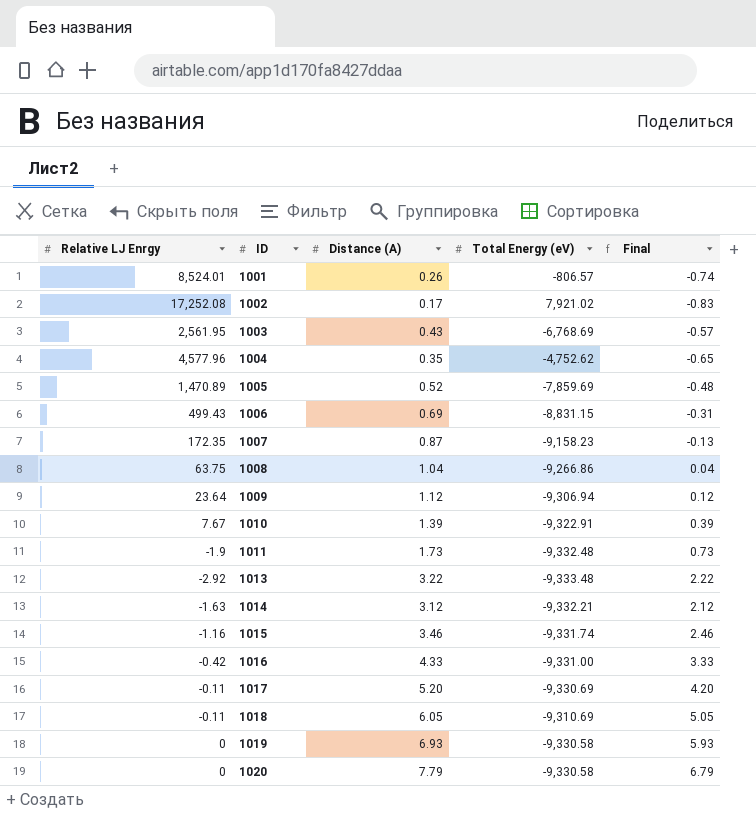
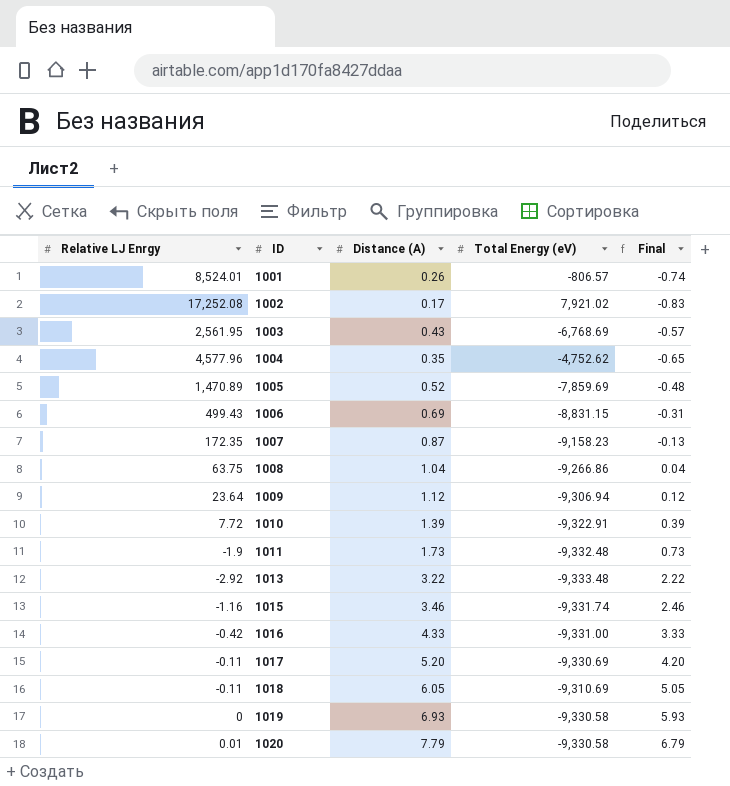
row 1014: -1.63 | 3.12 | -9,332.21 | 2.12 -> none
1010 | Relative LJ Enrgy: 7.67 -> 7.72
1020 | Relative LJ Enrgy: 0 -> 0.01

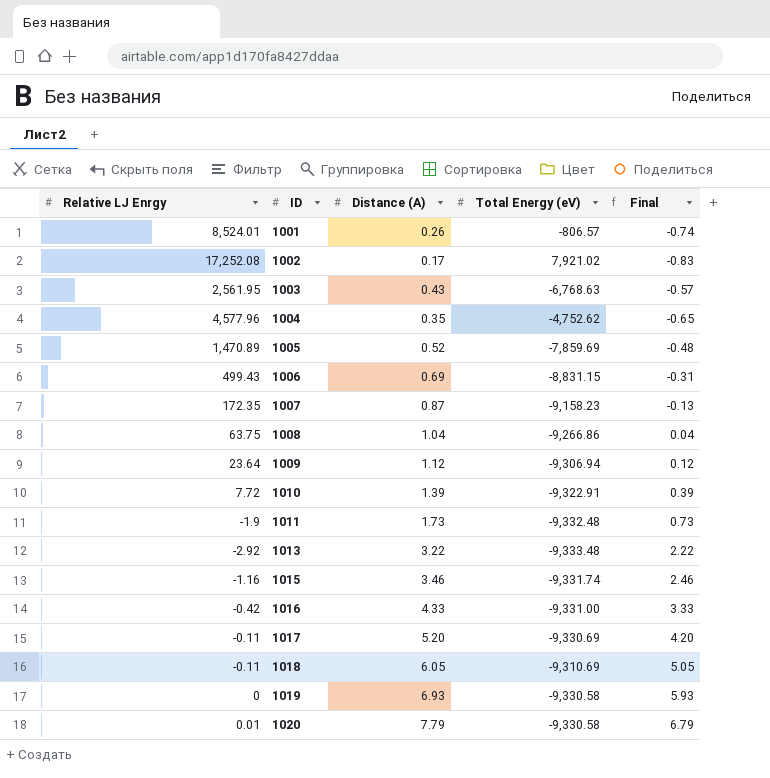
1003 | Total Energy (eV): -6,768.69 -> -6,768.63

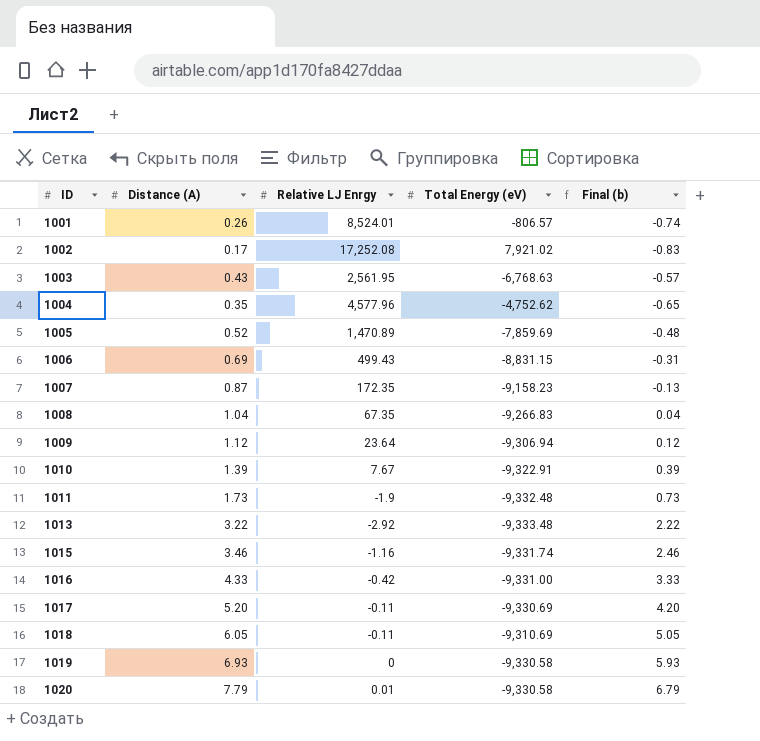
column Relative LJ Enrgy | position: 1 -> 3
column name: Final -> Final (b)
1008 | Relative LJ Enrgy: 63.75 -> 67.35
1008 | Total Energy (eV): -9,266.86 -> -9,266.83
1010 | Relative LJ Enrgy: 7.72 -> 7.67

